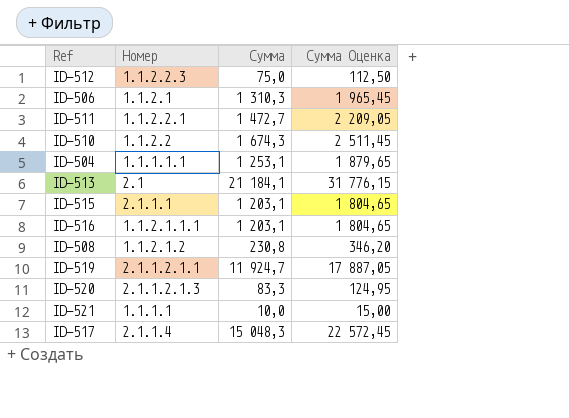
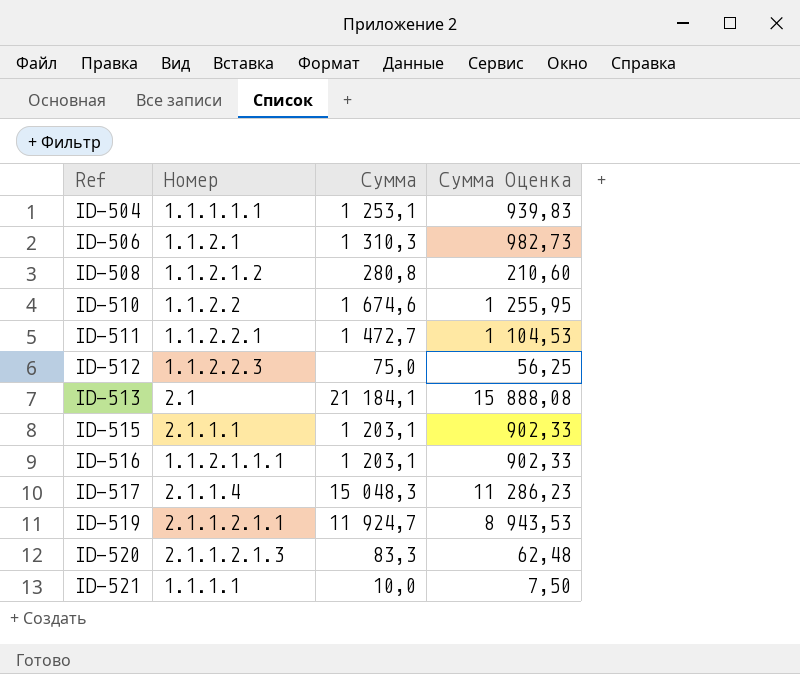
row order: none -> Ref ascending
column Сумма Оценка | formula: [Сумма] * 1,5 -> [Сумма] * 0,75
ID-508 | Сумма: 230,8 -> 280,8
ID-510 | Сумма: 1 674,3 -> 1 674,6

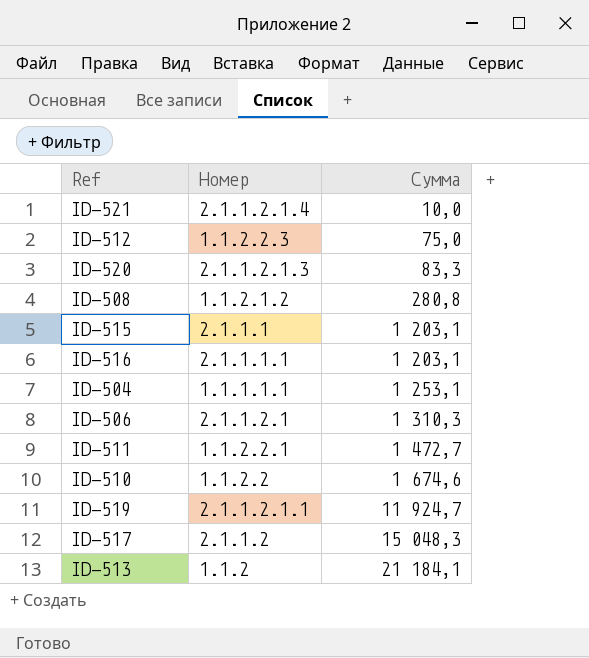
row order: Ref ascending -> Сумма ascending
column Сумма Оценка | formula: [Сумма] * 0,75 -> none
ID-521 | Номер: 1.1.1.1 -> 2.1.1.2.1.4
ID-516 | Номер: 1.1.2.1.1.1 -> 2.1.1.1.1
ID-506 | Номер: 1.1.2.1 -> 2.1.1.2.1
ID-517 | Номер: 2.1.1.4 -> 2.1.1.2
ID-513 | Номер: 2.1 -> 1.1.2

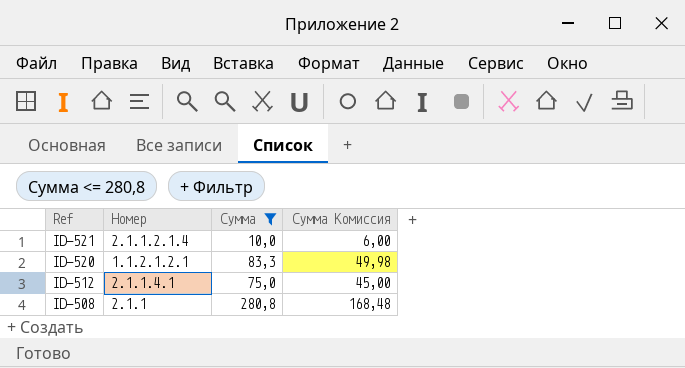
filter: none -> Сумма <= 280,8
row order: Сумма ascending -> Ref descending
column Сумма Комиссия | formula: none -> [Сумма] * 0,6
ID-520 | Номер: 2.1.1.2.1.3 -> 1.1.2.1.2.1
ID-512 | Номер: 1.1.2.2.3 -> 2.1.1.4.1
ID-508 | Номер: 1.1.2.1.2 -> 2.1.1

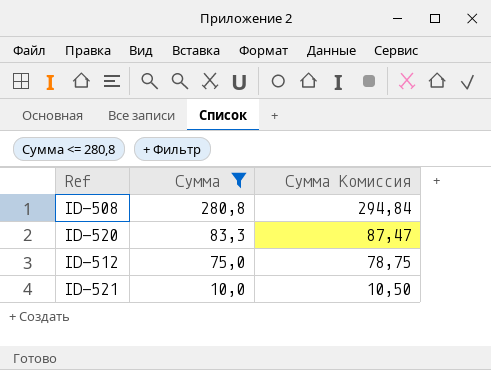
row order: Ref descending -> Сумма descending
column Номер | position: 2 -> none
column Сумма Комиссия | formula: [Сумма] * 0,6 -> [Сумма] * 1,05

